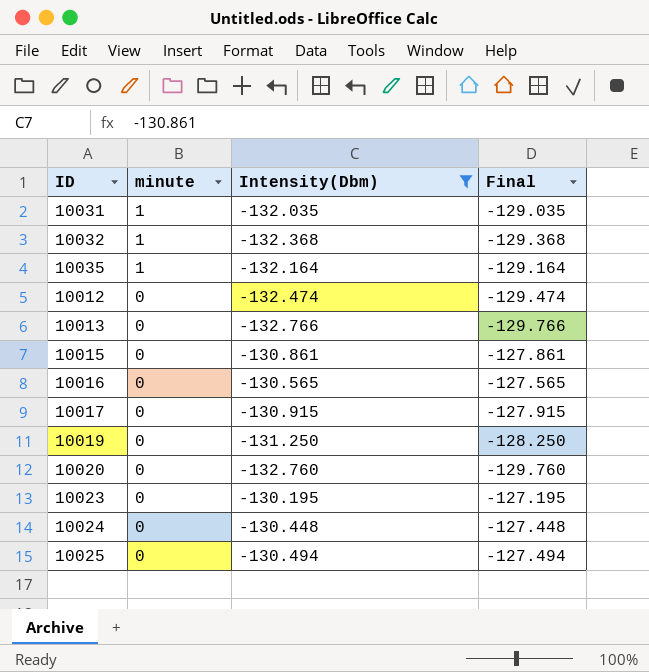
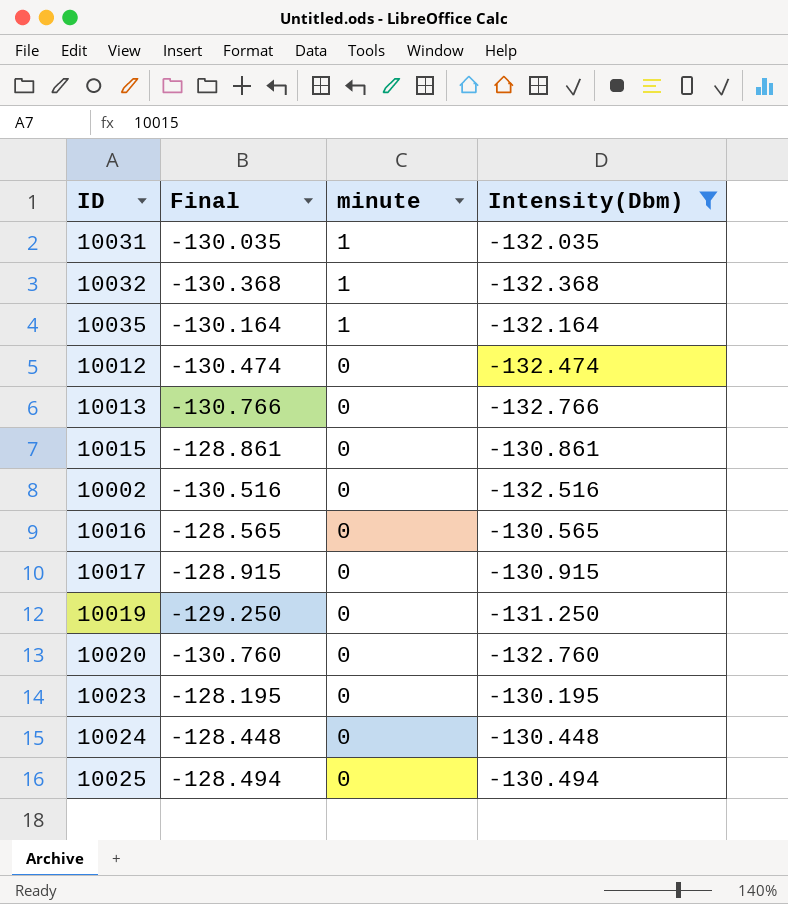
column Final | formula: [Intensity(Dbm)] + 3 -> [Intensity(Dbm)] + 2
column Final | position: 4 -> 2
row 10002: none -> -130.516 | 0 | -132.516

